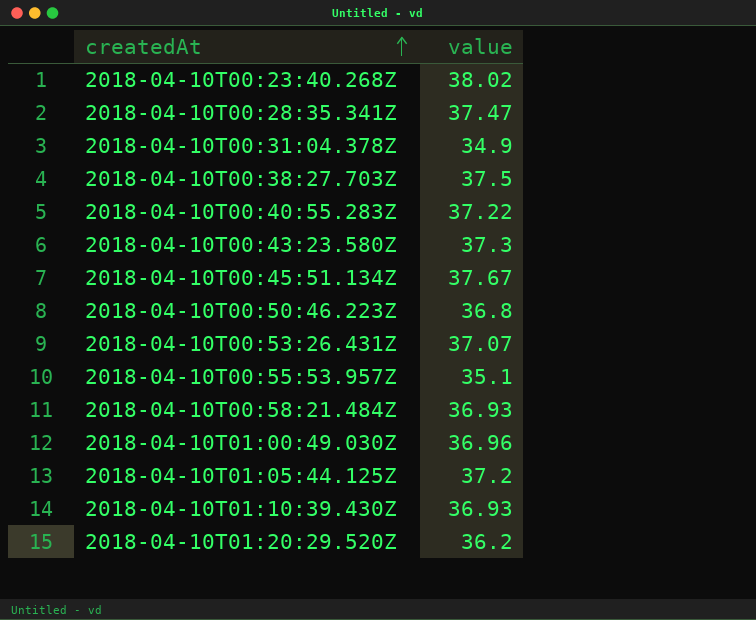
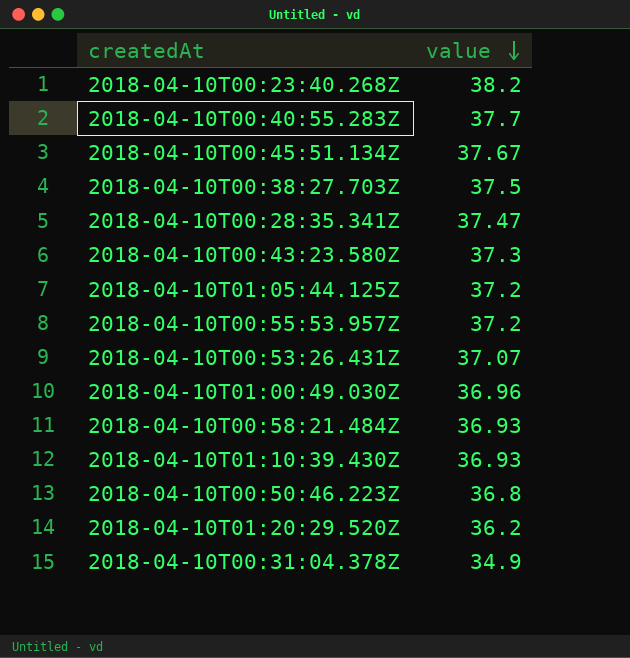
row order: createdAt ascending -> value descending
2018-04-10T00:23:40.268Z | value: 38.02 -> 38.2
2018-04-10T00:40:55.283Z | value: 37.22 -> 37.7
2018-04-10T00:55:53.957Z | value: 35.1 -> 37.2

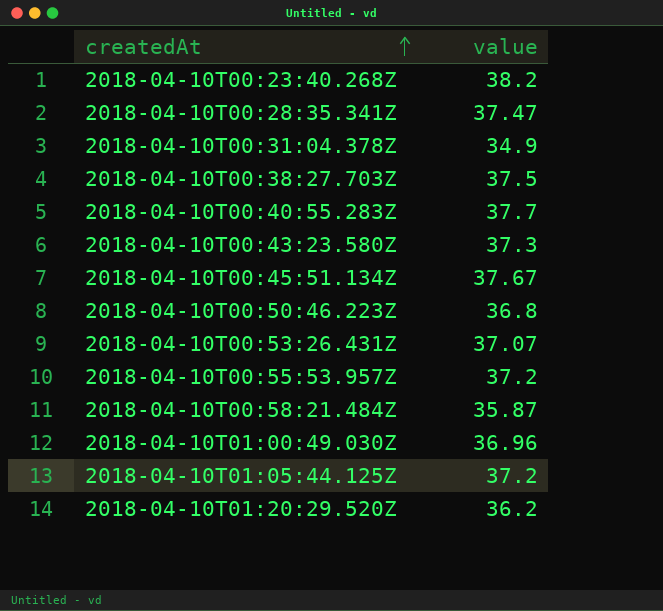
row order: value descending -> createdAt ascending
row 2018-04-10T01:10:39.430Z: 36.93 -> none
2018-04-10T00:58:21.484Z | value: 36.93 -> 35.87

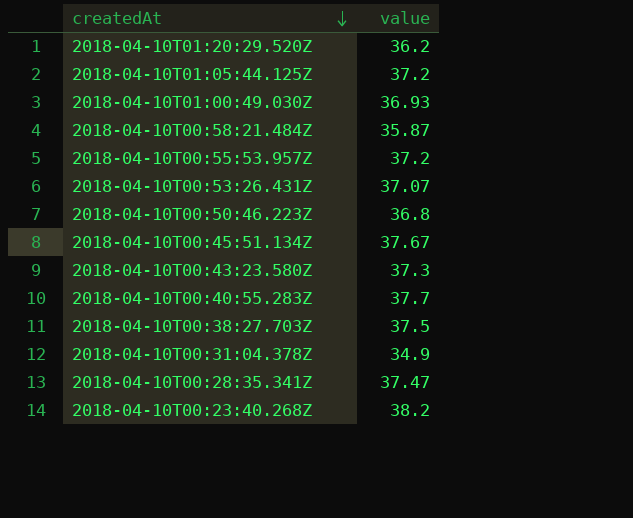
row order: createdAt ascending -> createdAt descending
2018-04-10T01:00:49.030Z | value: 36.96 -> 36.93

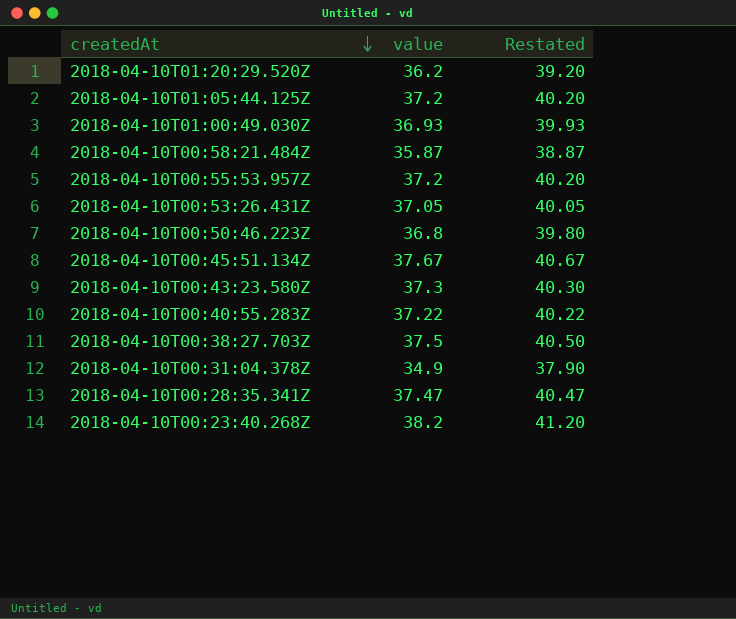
column Restated | formula: none -> [value] + 3
2018-04-10T00:53:26.431Z | value: 37.07 -> 37.05
2018-04-10T00:40:55.283Z | value: 37.7 -> 37.22

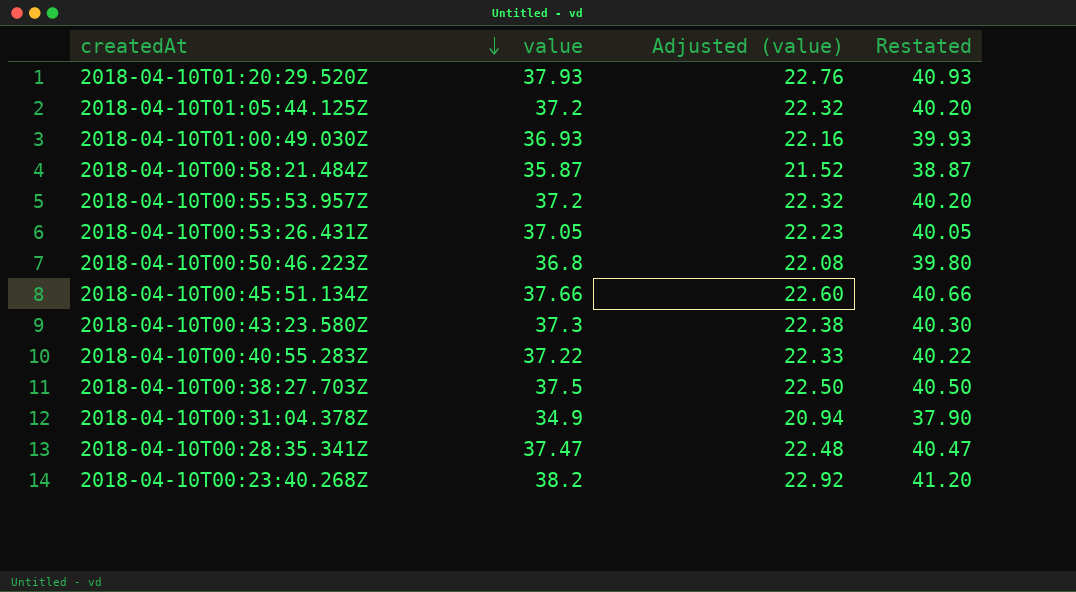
column Adjusted (value) | formula: none -> [value] * 0.6
2018-04-10T01:20:29.520Z | value: 36.2 -> 37.93
2018-04-10T01:20:29.520Z | Restated: 39.20 -> 40.93
2018-04-10T00:45:51.134Z | value: 37.67 -> 37.66
2018-04-10T00:45:51.134Z | Restated: 40.67 -> 40.66

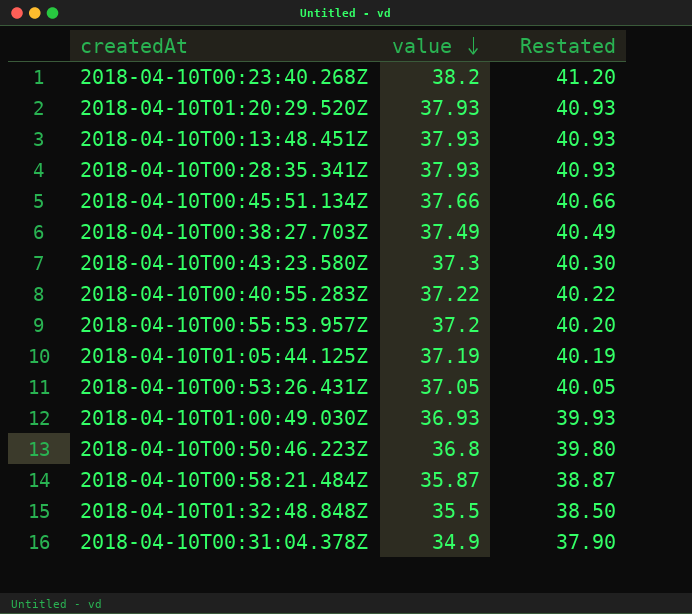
row order: createdAt descending -> value descending
column Adjusted (value) | formula: [value] * 0.6 -> none
row 2018-04-10T00:13:48.451Z: none -> 37.93 | 40.93
2018-04-10T00:28:35.341Z | value: 37.47 -> 37.93
2018-04-10T00:28:35.341Z | Restated: 40.47 -> 40.93
2018-04-10T00:38:27.703Z | value: 37.5 -> 37.49
2018-04-10T00:38:27.703Z | Restated: 40.50 -> 40.49
2018-04-10T01:05:44.125Z | value: 37.2 -> 37.19
2018-04-10T01:05:44.125Z | Restated: 40.20 -> 40.19
row 2018-04-10T01:32:48.848Z: none -> 35.5 | 38.50

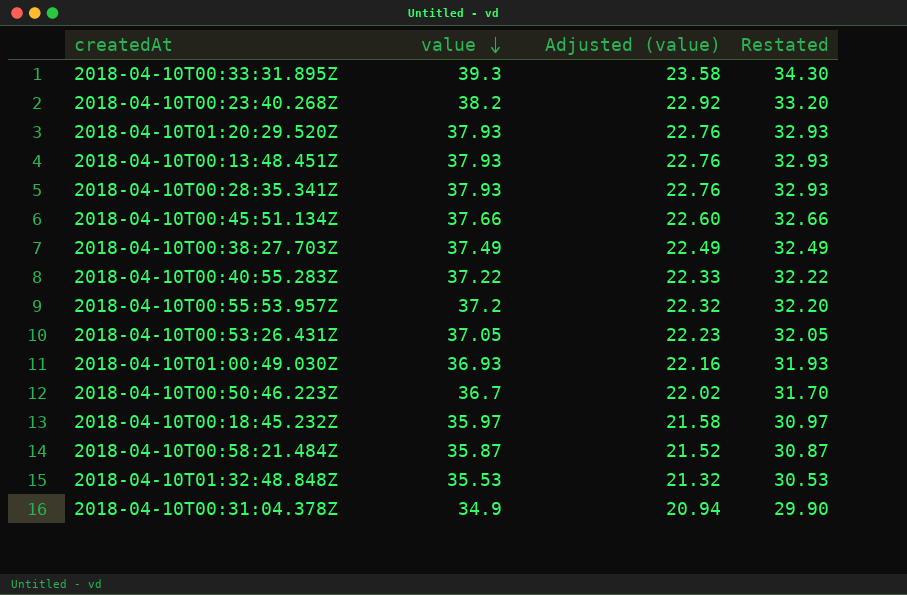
column Adjusted (value) | formula: none -> [value] * 0.6
column Restated | formula: [value] + 3 -> [value] - 5
row 2018-04-10T00:43:23.580Z: 37.3 | 40.30 -> none
row 2018-04-10T01:05:44.125Z: 37.19 | 40.19 -> none
row 2018-04-10T00:33:31.895Z: none -> 39.3 | 23.58 | 34.30
2018-04-10T00:50:46.223Z | value: 36.8 -> 36.7
row 2018-04-10T00:18:45.232Z: none -> 35.97 | 21.58 | 30.97
2018-04-10T01:32:48.848Z | value: 35.5 -> 35.53

